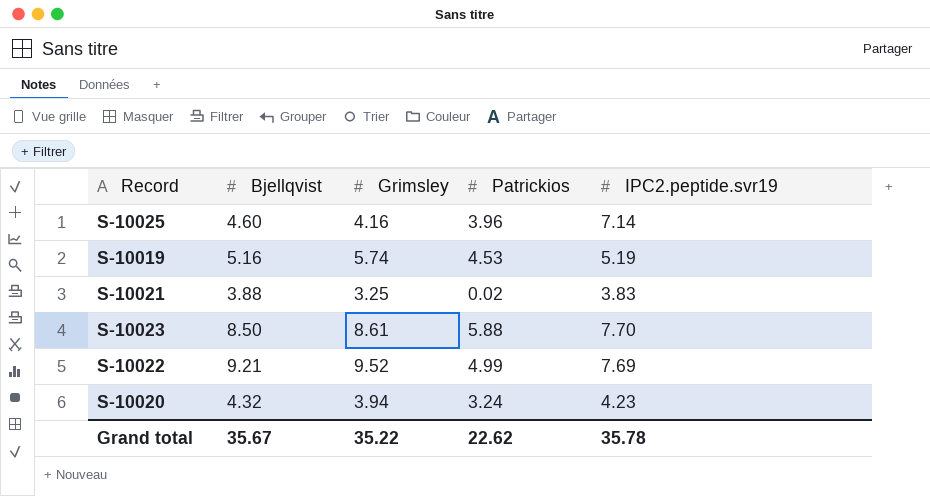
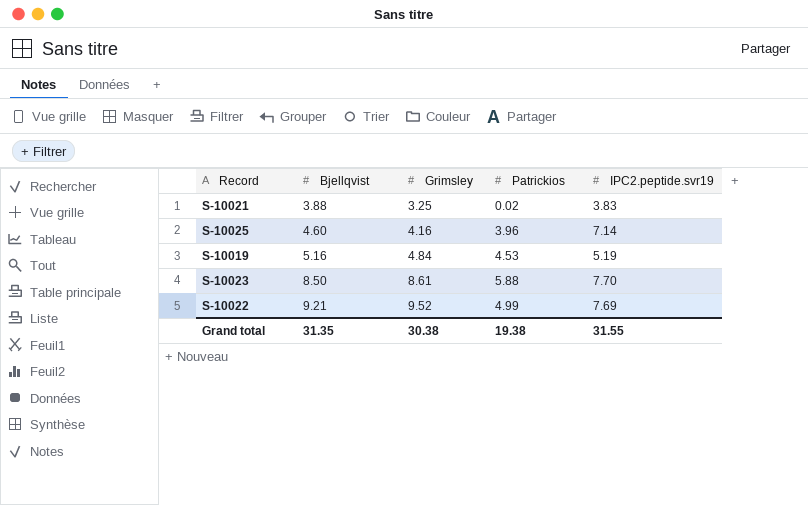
row order: none -> Bjellqvist ascending
row S-10020: 4.32 | 3.94 | 3.24 | 4.23 -> none
S-10019 | Grimsley: 5.74 -> 4.84
Grand total | Bjellqvist: 35.67 -> 31.35
Grand total | Grimsley: 35.22 -> 30.38
Grand total | Patrickios: 22.62 -> 19.38
Grand total | IPC2.peptide.svr19: 35.78 -> 31.55

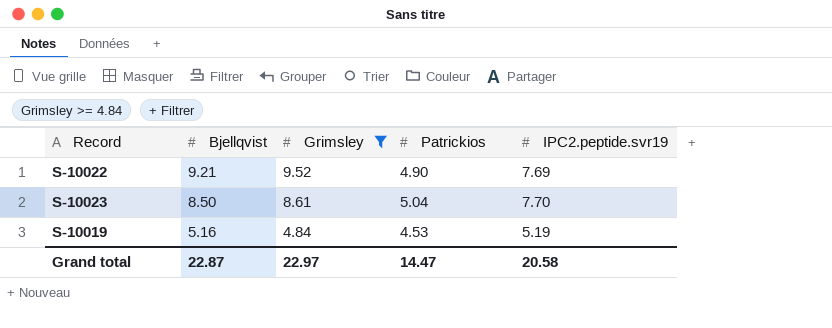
filter: none -> Grimsley >= 4.84
row order: Bjellqvist ascending -> Bjellqvist descending
S-10022 | Patrickios: 4.99 -> 4.90
S-10023 | Patrickios: 5.88 -> 5.04
Grand total | Bjellqvist: 31.35 -> 22.87
Grand total | Grimsley: 30.38 -> 22.97
Grand total | Patrickios: 19.38 -> 14.47
Grand total | IPC2.peptide.svr19: 31.55 -> 20.58

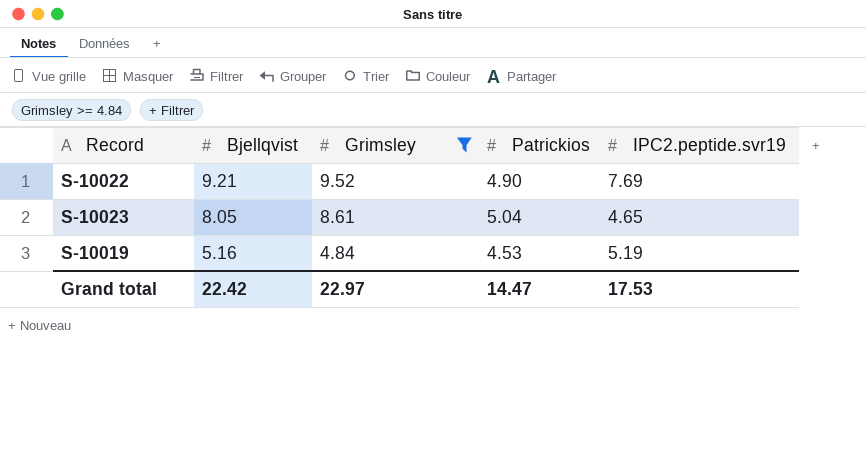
S-10023 | Bjellqvist: 8.50 -> 8.05
S-10023 | IPC2.peptide.svr19: 7.70 -> 4.65
Grand total | Bjellqvist: 22.87 -> 22.42
Grand total | IPC2.peptide.svr19: 20.58 -> 17.53

